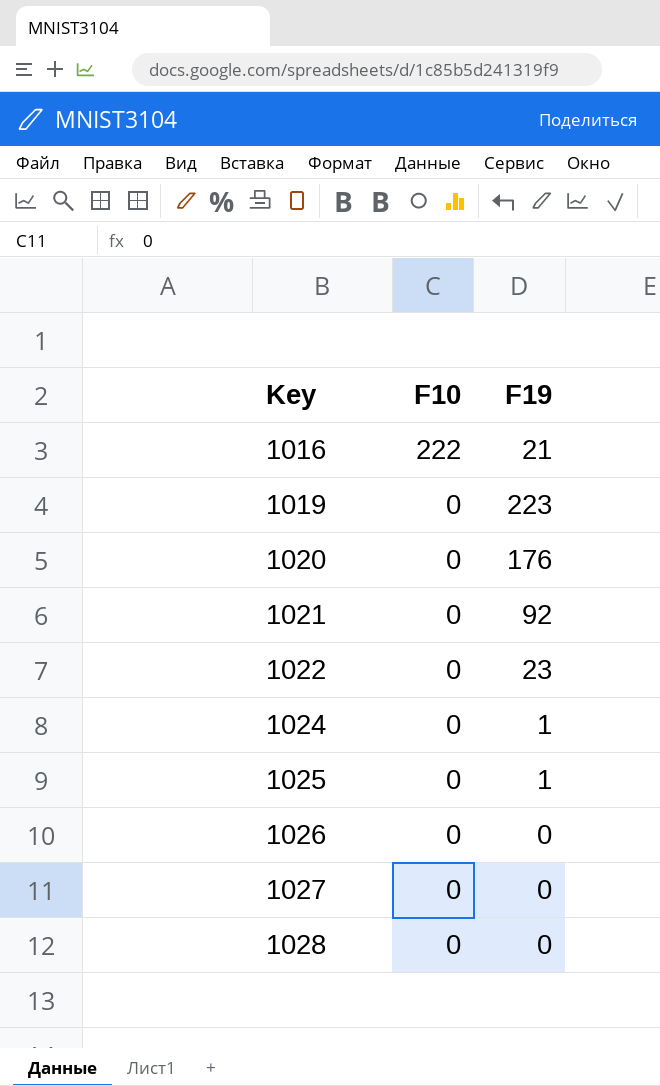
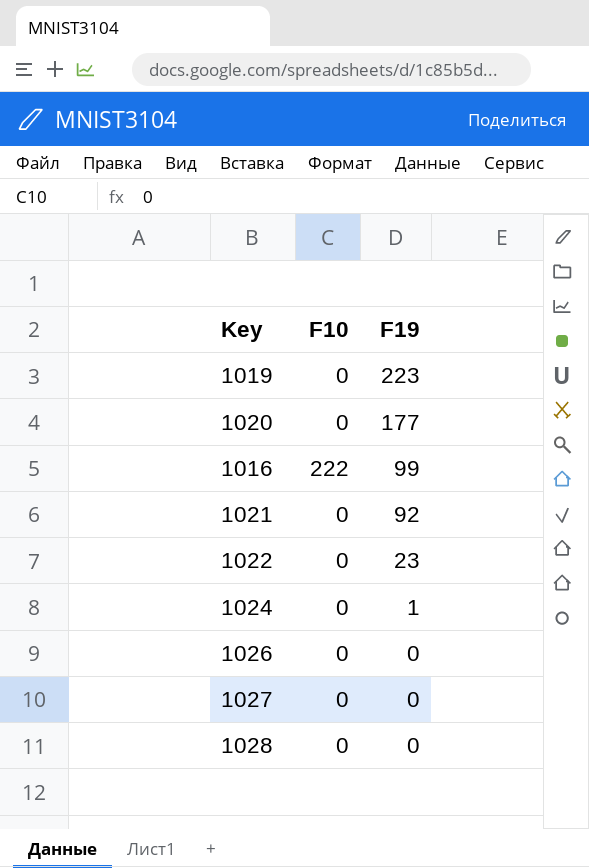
row order: Key ascending -> F19 descending
row 1025: 0 | 1 -> none
1020 | F19: 176 -> 177
1016 | F19: 21 -> 99

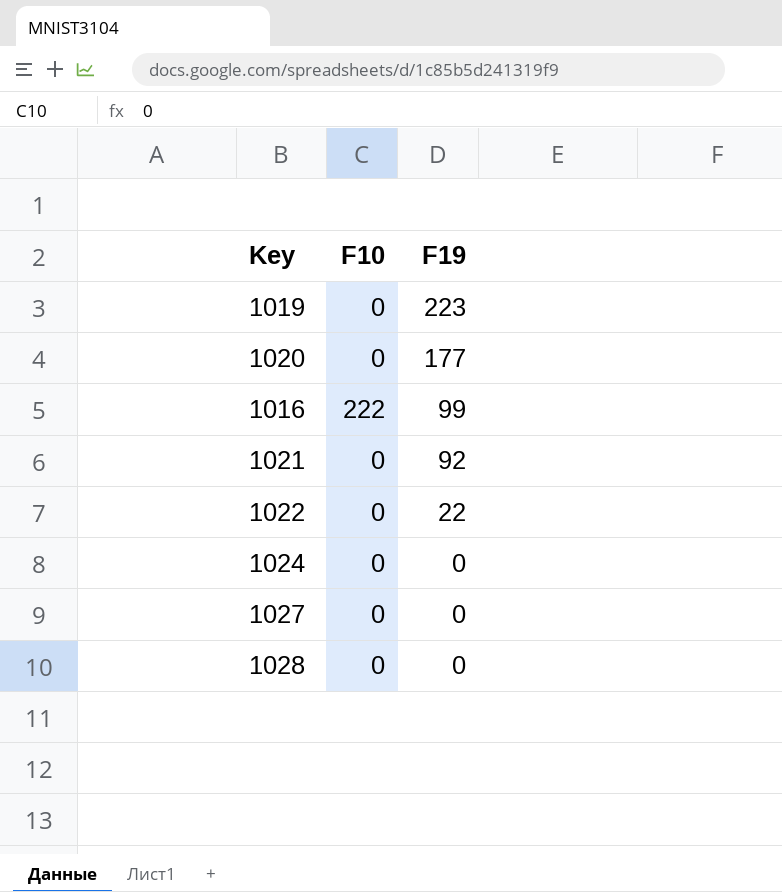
row 1026: 0 | 0 -> none
1022 | F19: 23 -> 22
1024 | F19: 1 -> 0

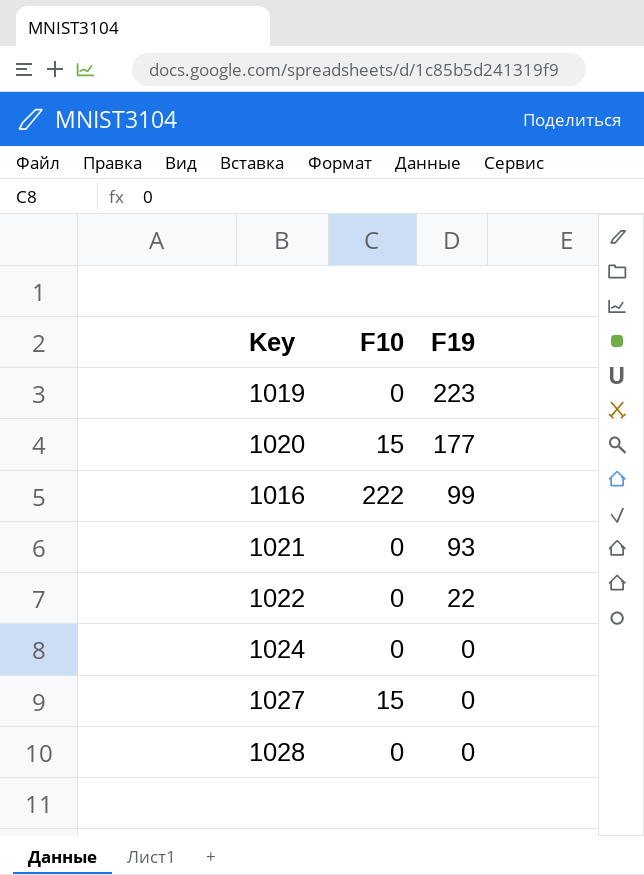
1020 | F10: 0 -> 15
1021 | F19: 92 -> 93
1027 | F10: 0 -> 15

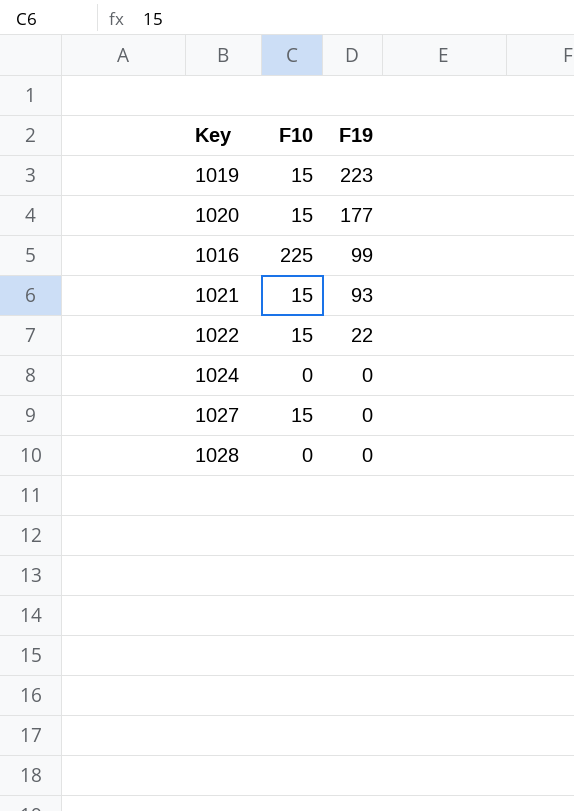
1019 | F10: 0 -> 15
1016 | F10: 222 -> 225
1021 | F10: 0 -> 15
1022 | F10: 0 -> 15

